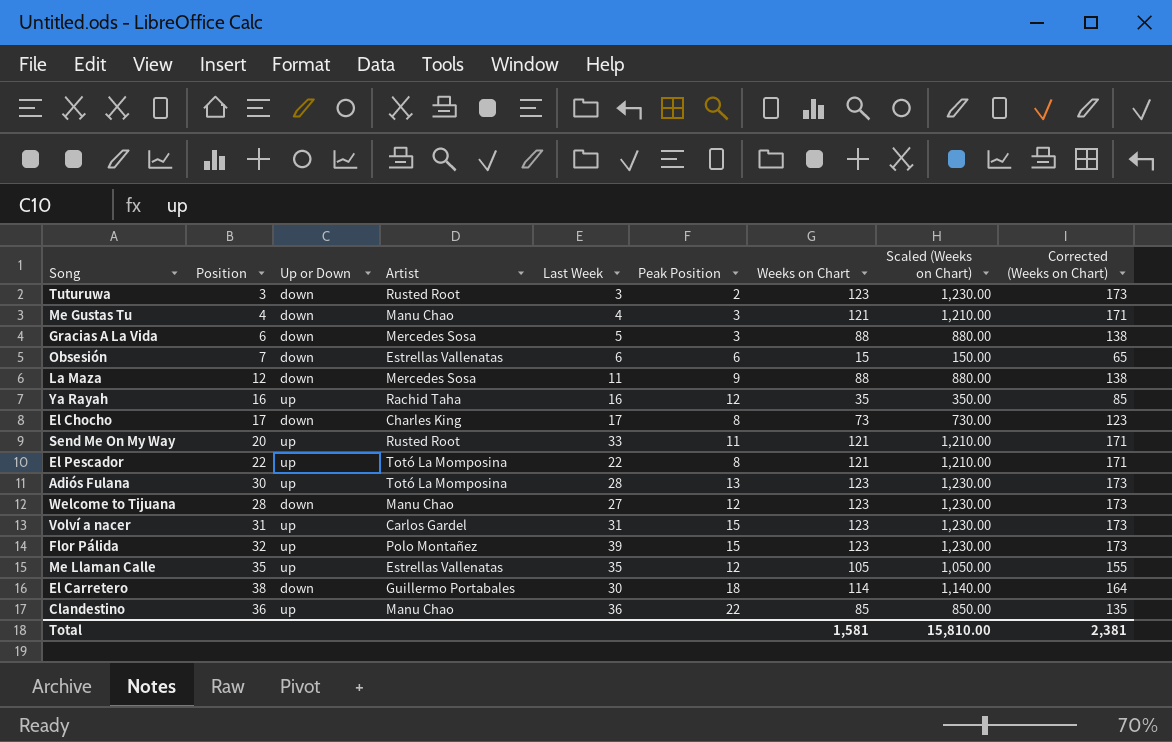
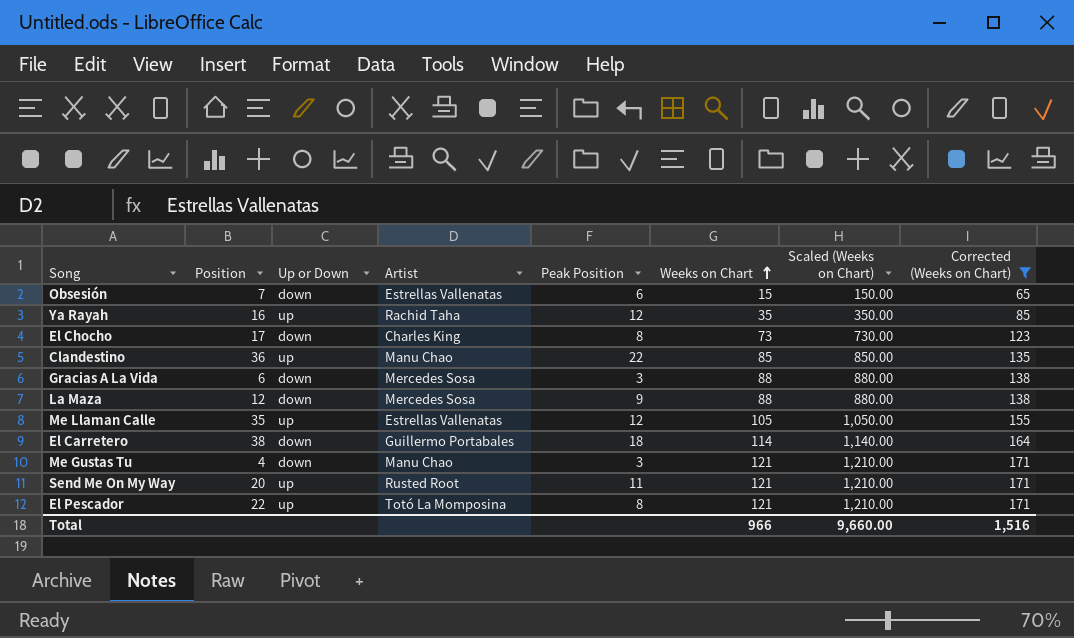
filter: none -> Corrected (Weeks on Chart) != 173
row order: none -> Weeks on Chart ascending
column Last Week | position: 5 -> none
Total | Weeks on Chart: 1,581 -> 966
Total | Scaled (Weeks on Chart): 15,810.00 -> 9,660.00
Total | Corrected (Weeks on Chart): 2,381 -> 1,516

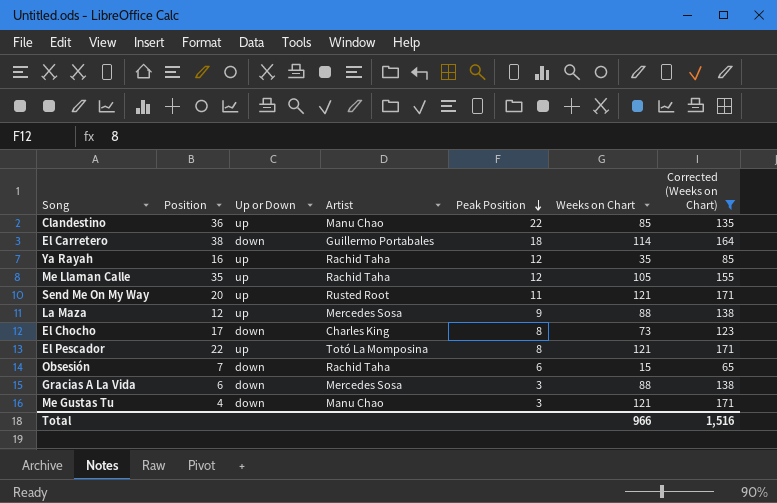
row order: Weeks on Chart ascending -> Peak Position descending
column Scaled (Weeks on Chart) | formula: [Weeks on Chart] * 10 -> none
Me Llaman Calle | Artist: Estrellas Vallenatas -> Rachid Taha
La Maza | Up or Down: down -> up
Obsesión | Artist: Estrellas Vallenatas -> Rachid Taha

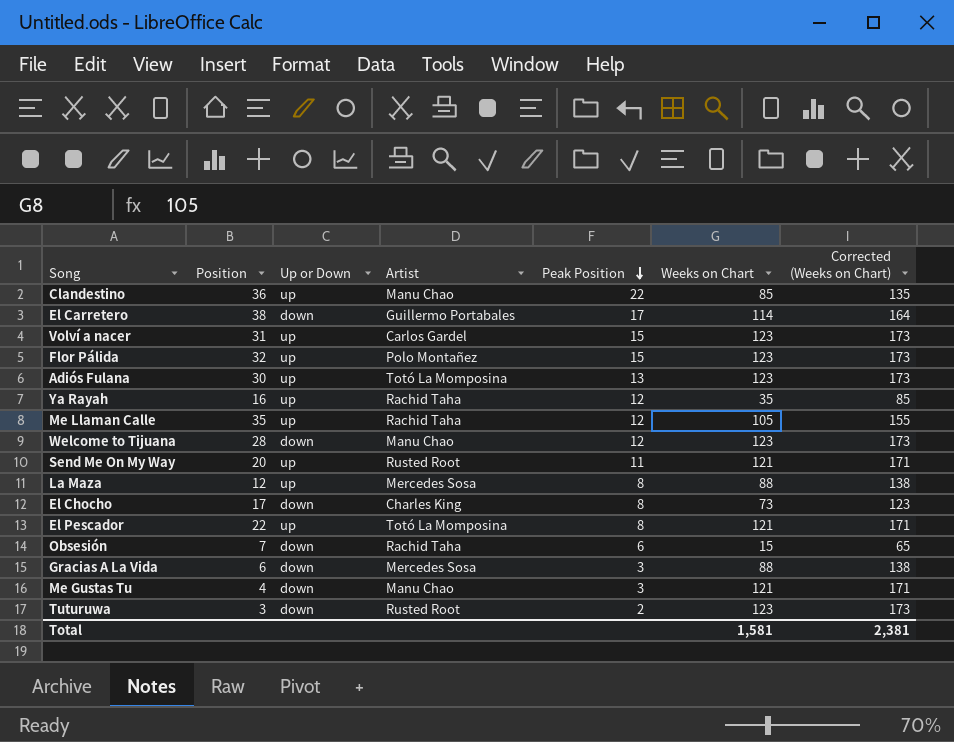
filter: Corrected (Weeks on Chart) != 173 -> none
El Carretero | Peak Position: 18 -> 17
La Maza | Peak Position: 9 -> 8
Total | Weeks on Chart: 966 -> 1,581
Total | Corrected (Weeks on Chart): 1,516 -> 2,381

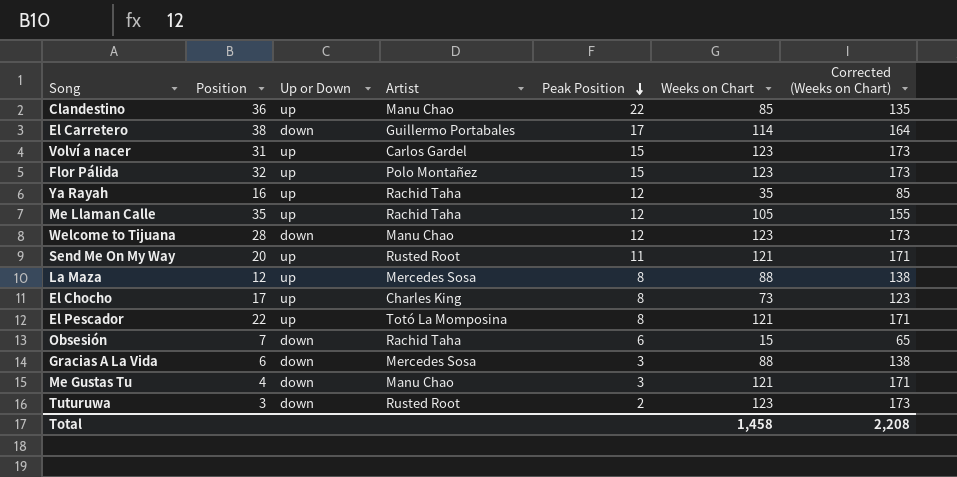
row Adiós Fulana: 30 | up | Totó La Momposina | 13 | 123 | 173 -> none
El Chocho | Up or Down: down -> up
Total | Weeks on Chart: 1,581 -> 1,458
Total | Corrected (Weeks on Chart): 2,381 -> 2,208

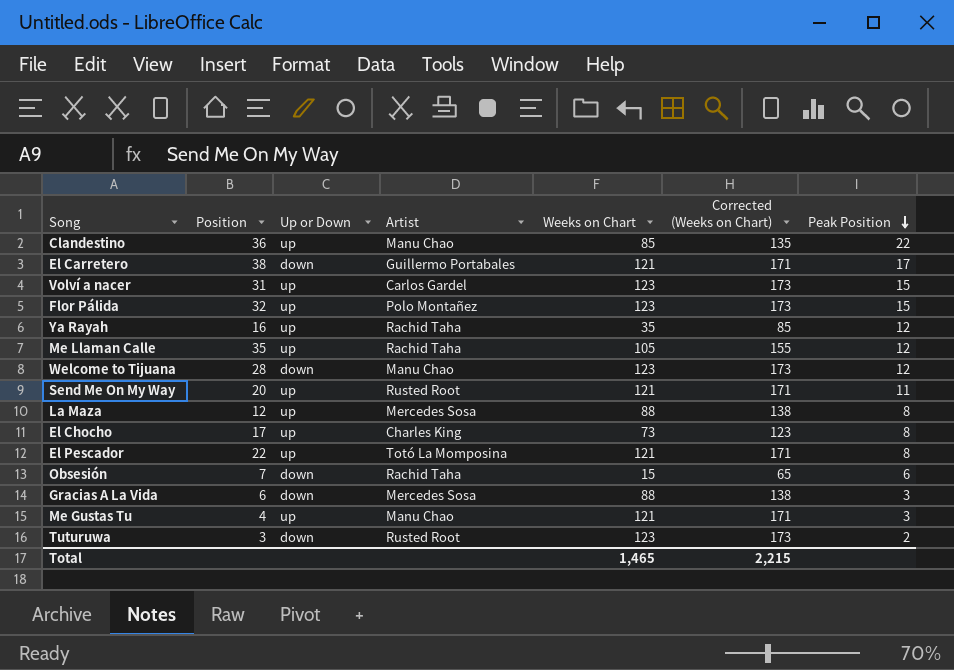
column Peak Position | position: 5 -> 7
El Carretero | Weeks on Chart: 114 -> 121
El Carretero | Corrected (Weeks on Chart): 164 -> 171
Me Gustas Tu | Up or Down: down -> up
Total | Weeks on Chart: 1,458 -> 1,465
Total | Corrected (Weeks on Chart): 2,208 -> 2,215

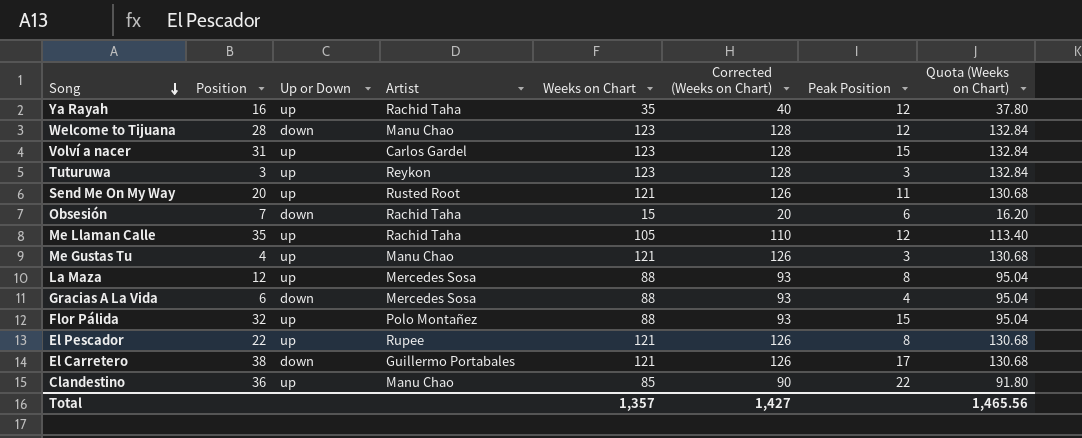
row order: Peak Position descending -> Song descending
column Corrected (Weeks on Chart) | formula: [Weeks on Chart] + 50 -> [Weeks on Chart] + 5
column Quota (Weeks on Chart) | formula: none -> [Weeks on Chart] * 1.08
row El Chocho: 17 | up | Charles King | 73 | 123 | 8 -> none
Tuturuwa | Up or Down: down -> up
Tuturuwa | Artist: Rusted Root -> Reykon
Tuturuwa | Peak Position: 2 -> 3
Gracias A La Vida | Peak Position: 3 -> 4
Flor Pálida | Weeks on Chart: 123 -> 88
El Pescador | Artist: Totó La Momposina -> Rupee
Total | Weeks on Chart: 1,465 -> 1,357
Total | Corrected (Weeks on Chart): 2,215 -> 1,427

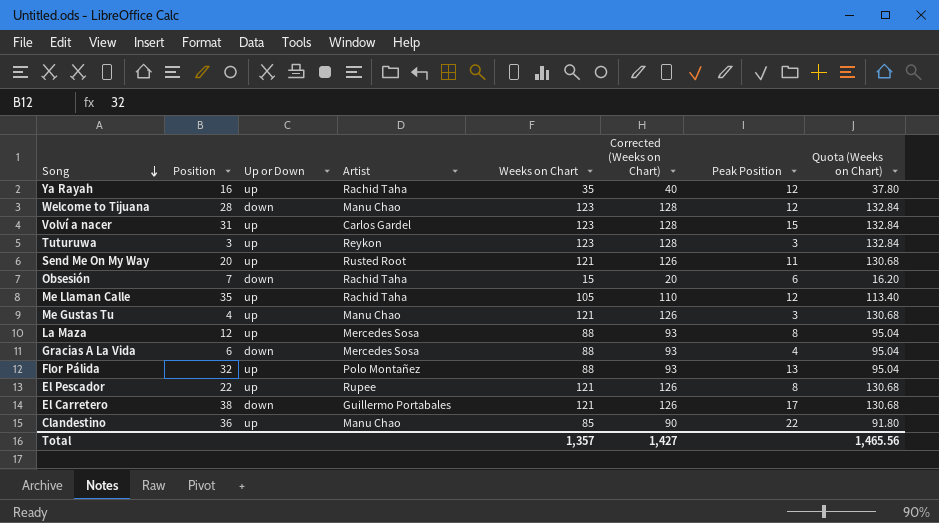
Flor Pálida | Peak Position: 15 -> 13

